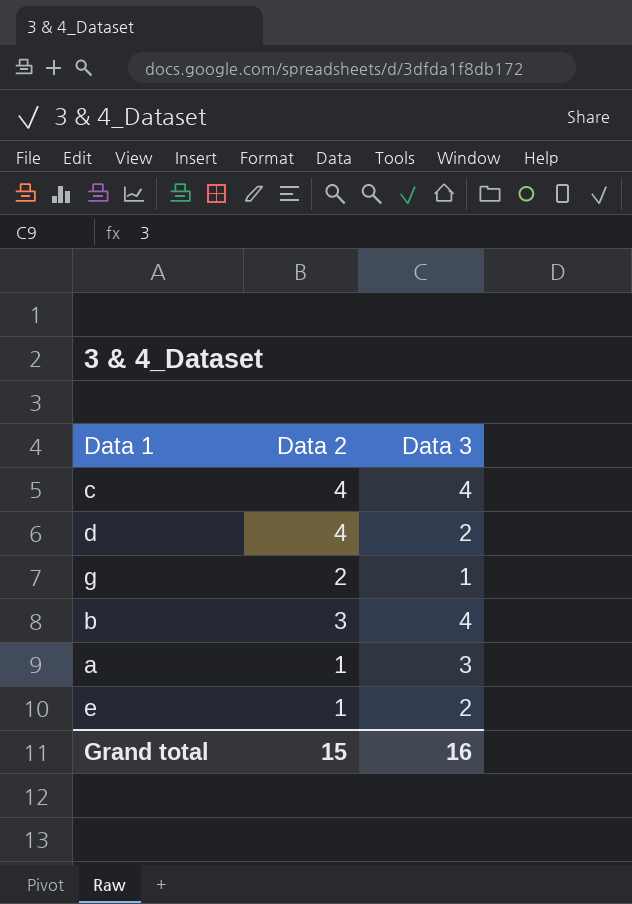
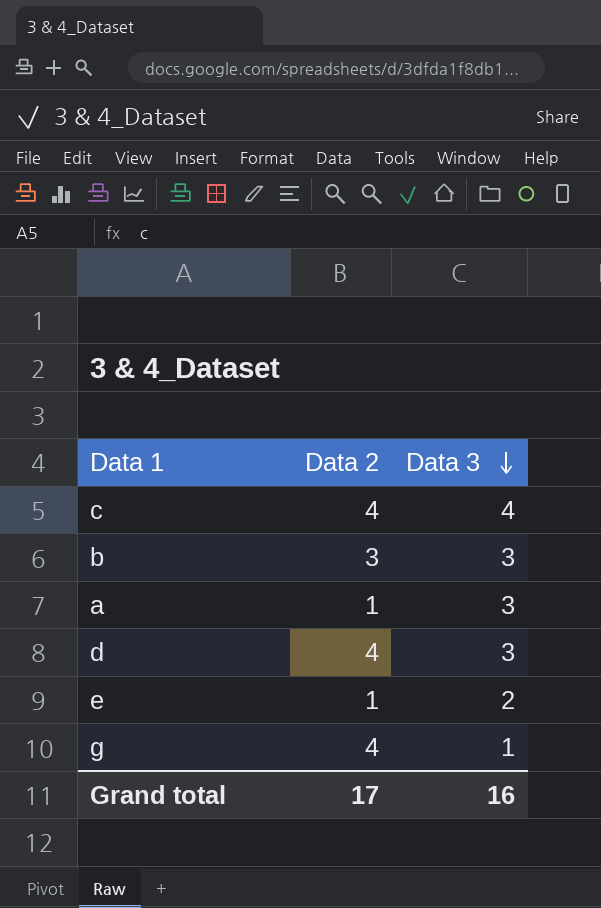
row order: none -> Data 3 descending
b | Data 3: 4 -> 3
d | Data 3: 2 -> 3
g | Data 2: 2 -> 4
Grand total | Data 2: 15 -> 17

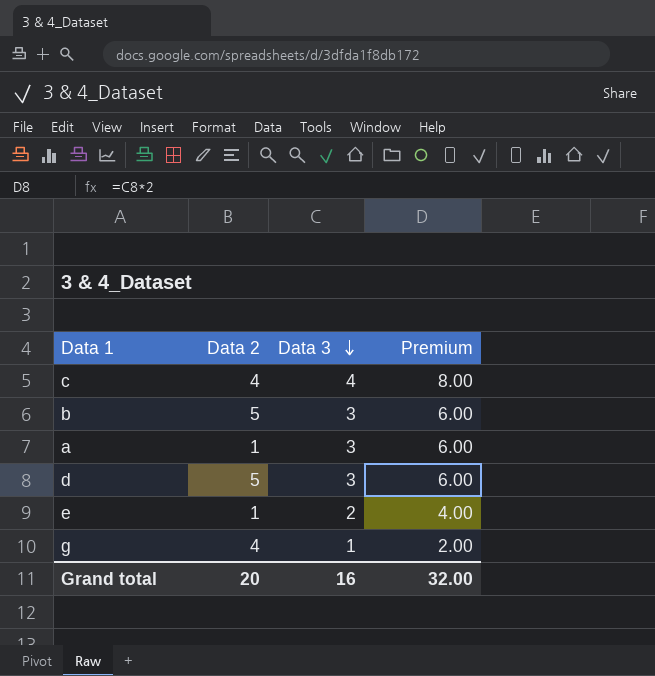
column Premium | formula: none -> [Data 3] * 2
b | Data 2: 3 -> 5
d | Data 2: 4 -> 5
Grand total | Data 2: 17 -> 20

